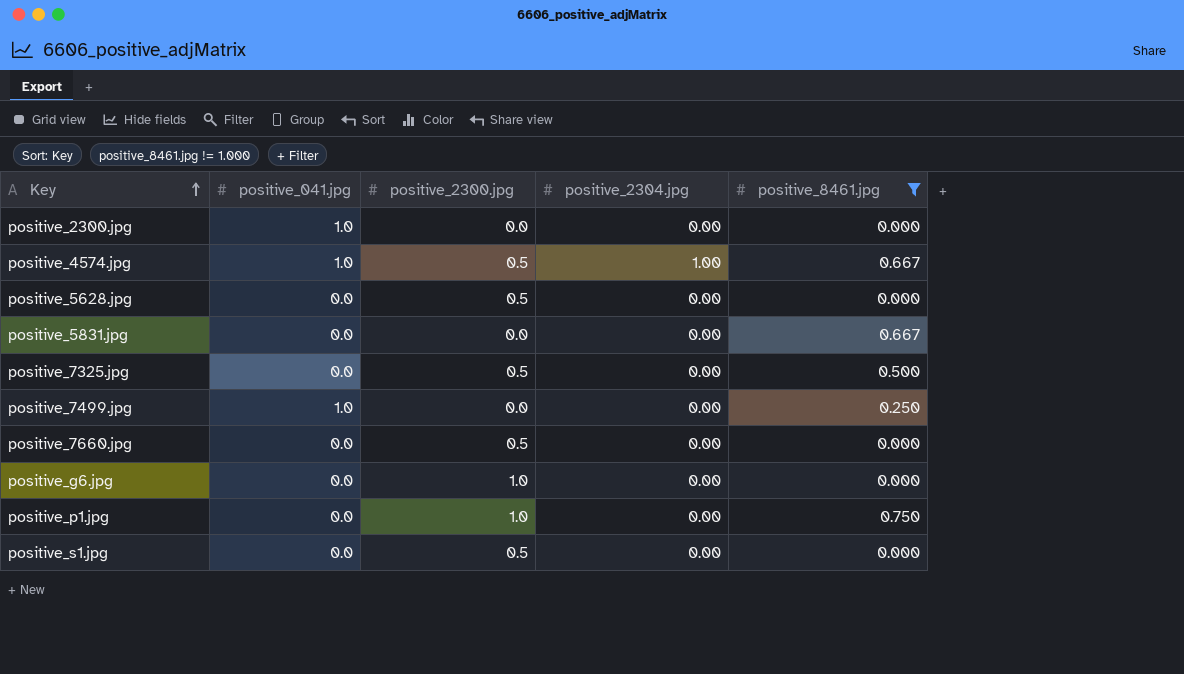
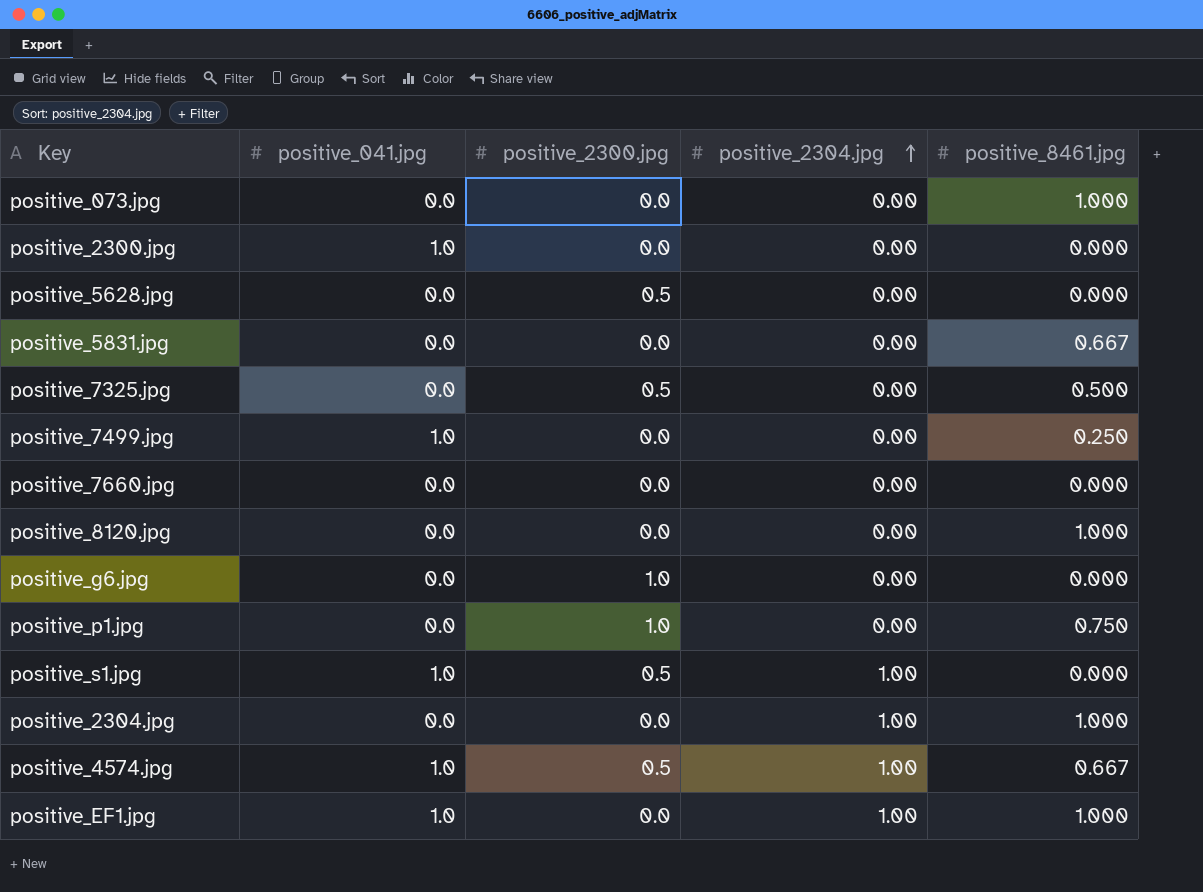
filter: positive_8461.jpg != 1.000 -> none
row order: Key ascending -> positive_2304.jpg ascending
positive_7660.jpg | positive_2300.jpg: 0.5 -> 0.0
positive_s1.jpg | positive_041.jpg: 0.0 -> 1.0
positive_s1.jpg | positive_2304.jpg: 0.00 -> 1.00

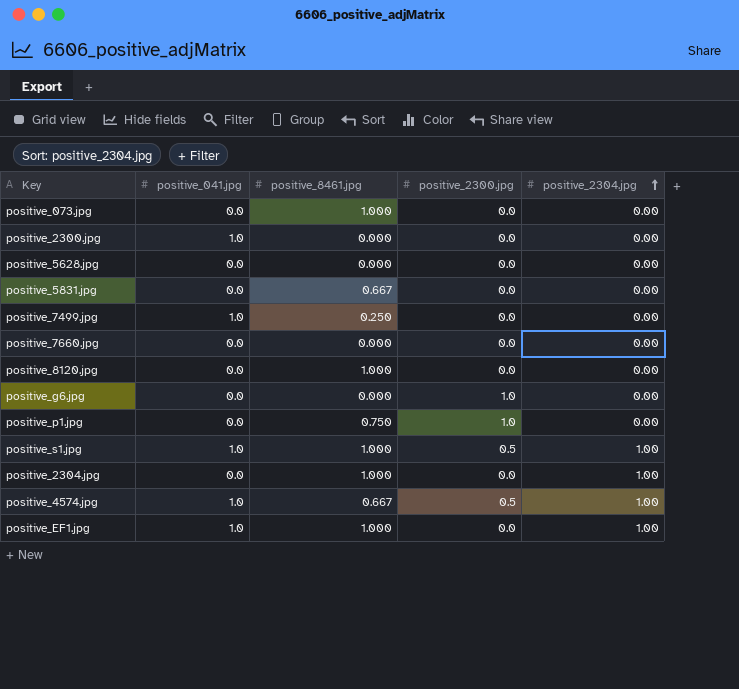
column positive_8461.jpg | position: 5 -> 3
row positive_7325.jpg: 0.0 | 0.5 | 0.00 | 0.500 -> none
positive_5628.jpg | positive_2300.jpg: 0.5 -> 0.0
positive_s1.jpg | positive_8461.jpg: 0.000 -> 1.000

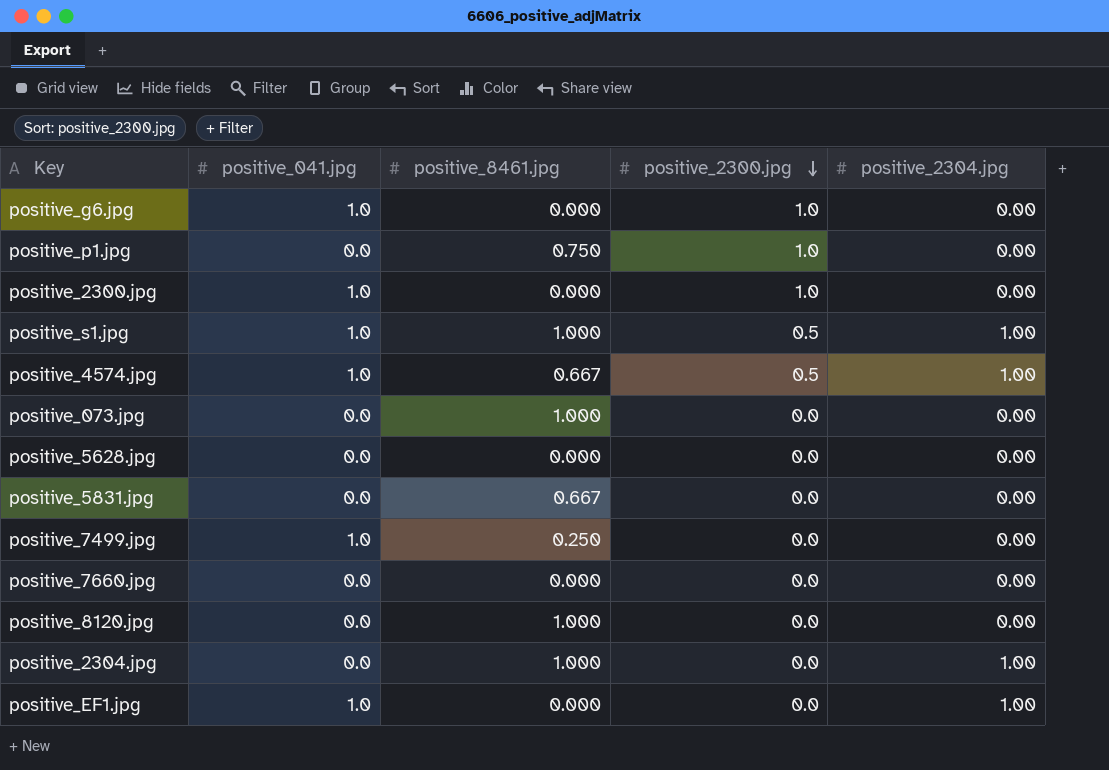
row order: positive_2304.jpg ascending -> positive_2300.jpg descending
positive_g6.jpg | positive_041.jpg: 0.0 -> 1.0
positive_2300.jpg | positive_2300.jpg: 0.0 -> 1.0
positive_EF1.jpg | positive_8461.jpg: 1.000 -> 0.000

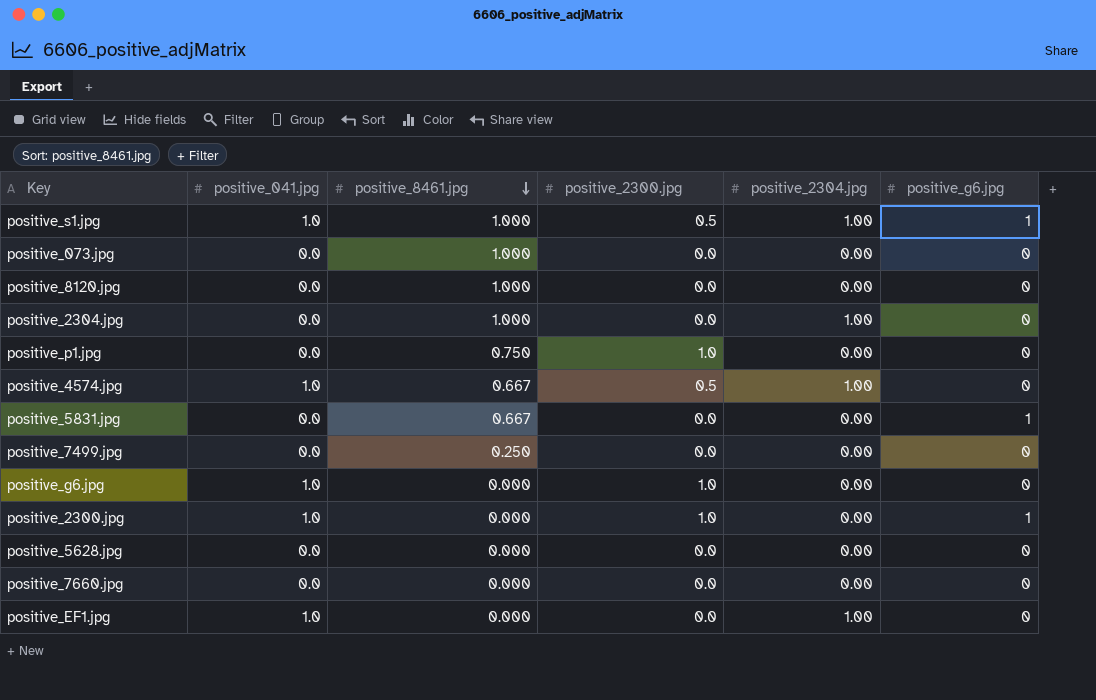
row order: positive_2300.jpg descending -> positive_8461.jpg descending
column positive_g6.jpg | position: none -> 6
positive_7499.jpg | positive_041.jpg: 1.0 -> 0.0

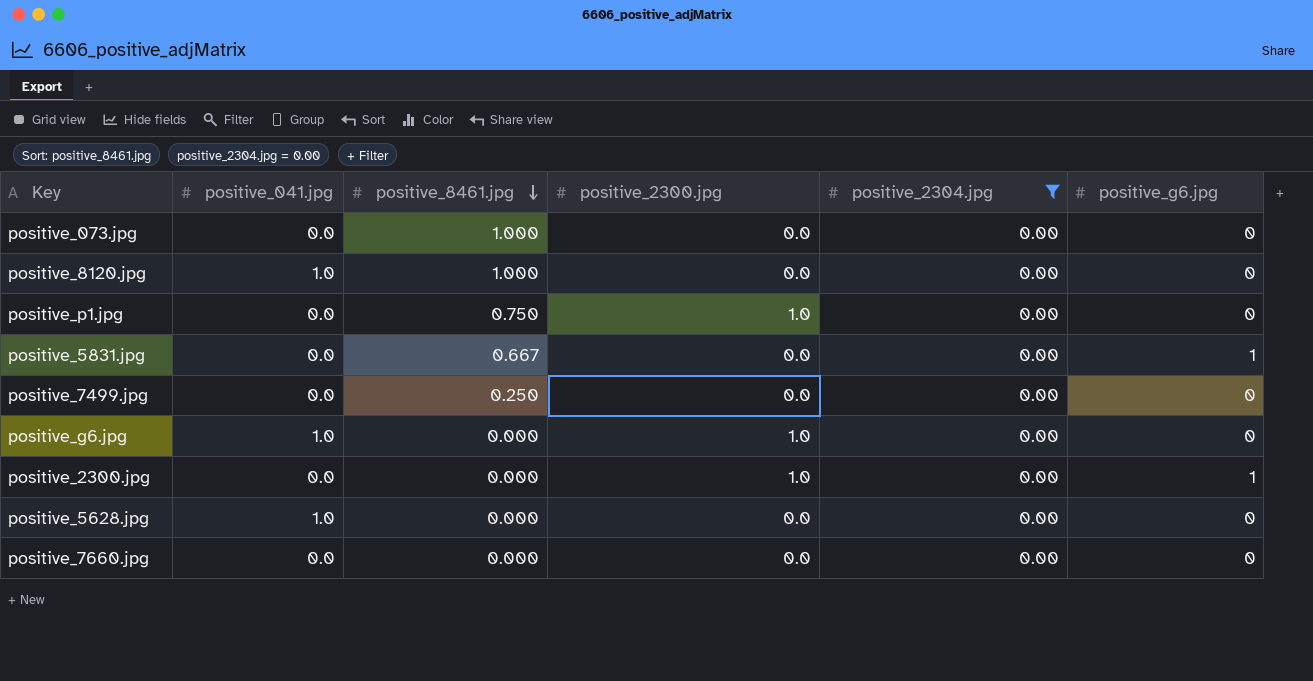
filter: none -> positive_2304.jpg = 0.00
positive_8120.jpg | positive_041.jpg: 0.0 -> 1.0
positive_2300.jpg | positive_041.jpg: 1.0 -> 0.0
positive_5628.jpg | positive_041.jpg: 0.0 -> 1.0

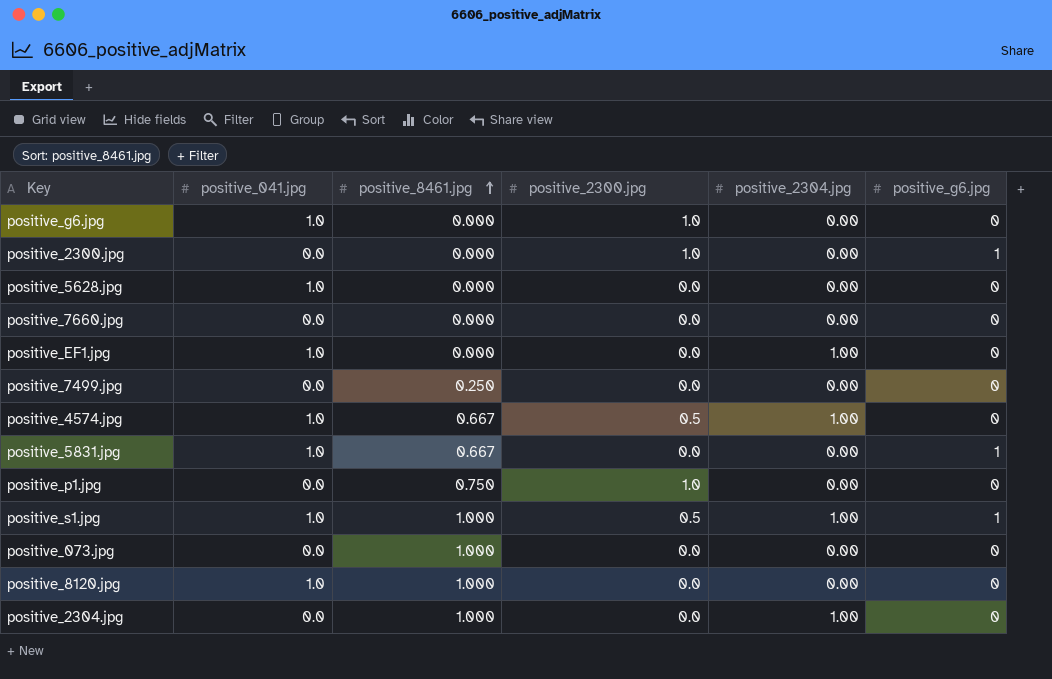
filter: positive_2304.jpg = 0.00 -> none
row order: positive_8461.jpg descending -> positive_8461.jpg ascending
positive_5831.jpg | positive_041.jpg: 0.0 -> 1.0

